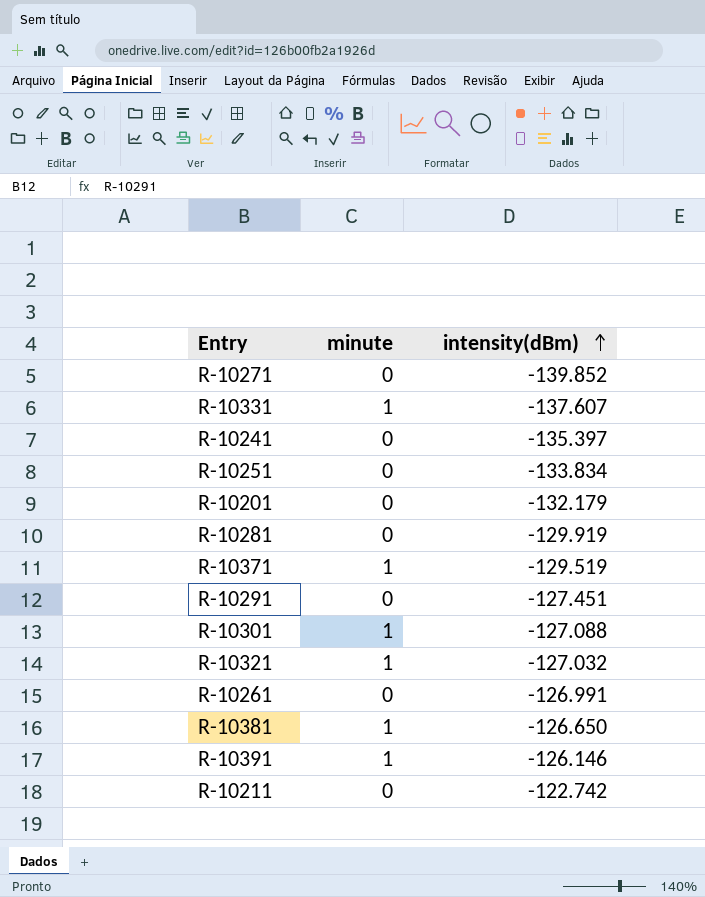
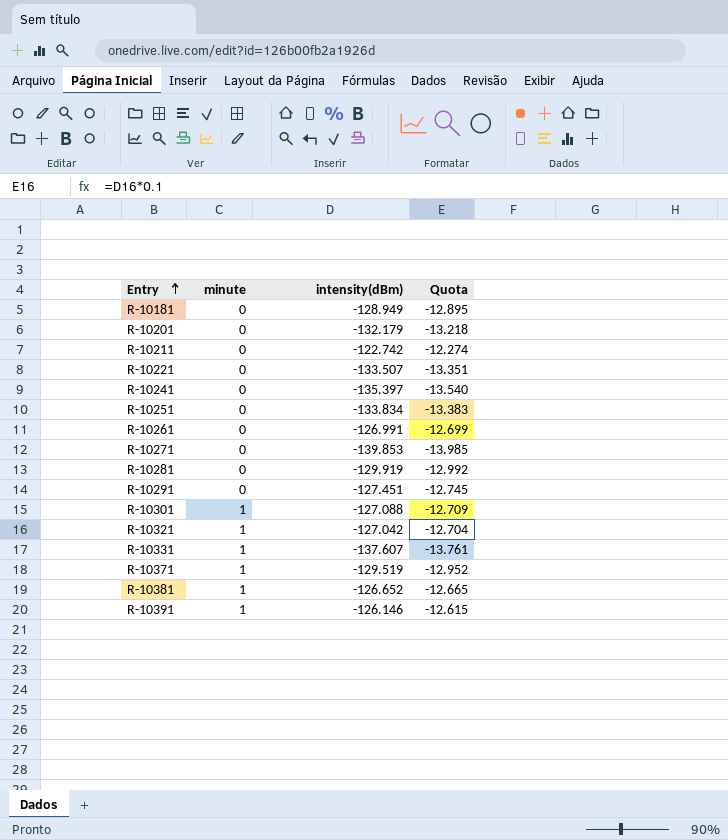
row order: intensity(dBm) ascending -> Entry ascending
column Quota | formula: none -> [intensity(dBm)] * 0.1
row R-10181: none -> 0 | -128.949 | -12.895
row R-10221: none -> 0 | -133.507 | -13.351
R-10271 | intensity(dBm): -139.852 -> -139.853
R-10321 | intensity(dBm): -127.032 -> -127.042
R-10381 | intensity(dBm): -126.650 -> -126.652

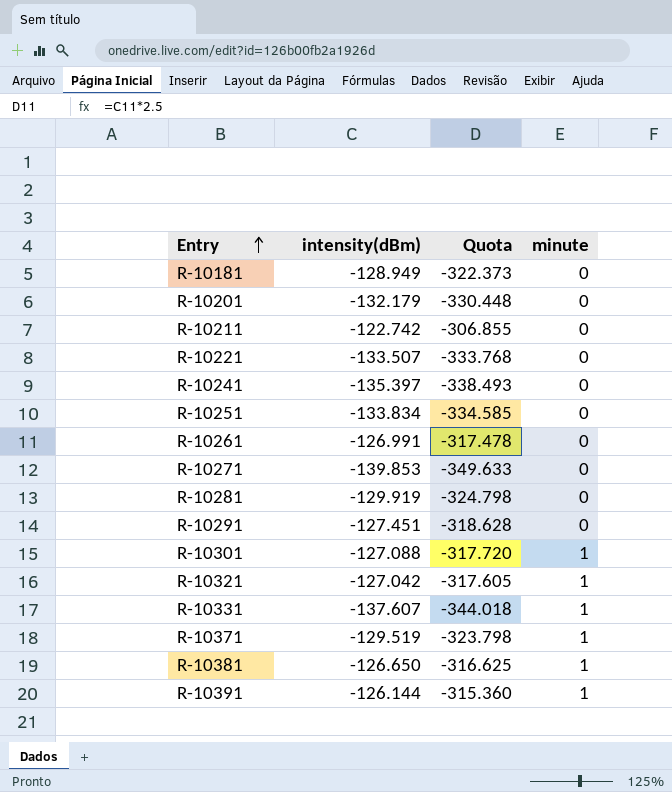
column Quota | formula: [intensity(dBm)] * 0.1 -> [intensity(dBm)] * 2.5
column minute | position: 2 -> 4
R-10381 | intensity(dBm): -126.652 -> -126.650
R-10391 | intensity(dBm): -126.146 -> -126.144

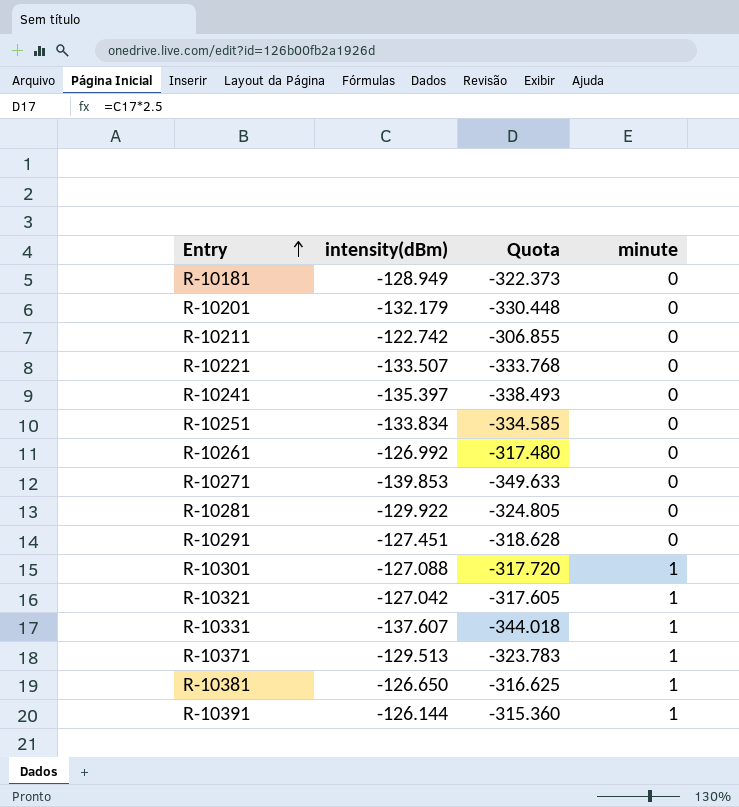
R-10261 | intensity(dBm): -126.991 -> -126.992
R-10261 | Quota: -317.478 -> -317.480
R-10281 | intensity(dBm): -129.919 -> -129.922
R-10281 | Quota: -324.798 -> -324.805
R-10371 | intensity(dBm): -129.519 -> -129.513
R-10371 | Quota: -323.798 -> -323.783

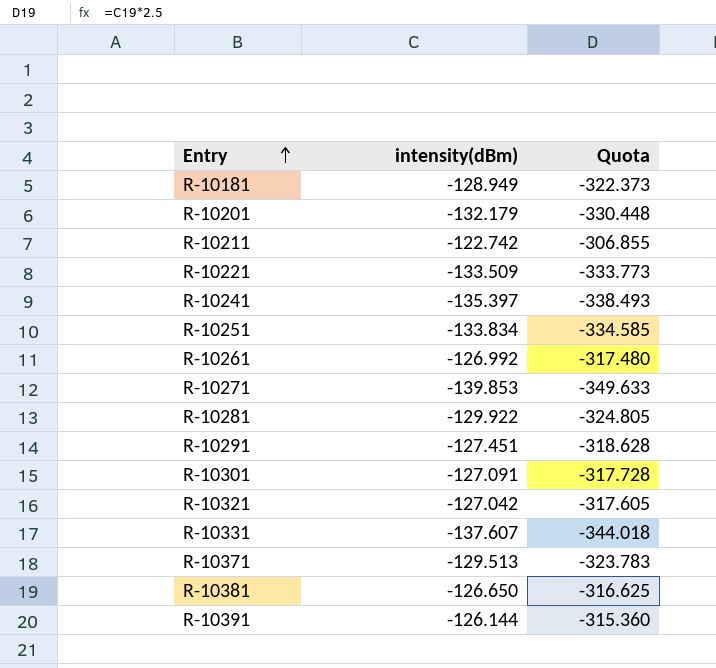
column minute | position: 4 -> none
R-10221 | intensity(dBm): -133.507 -> -133.509
R-10221 | Quota: -333.768 -> -333.773
R-10301 | intensity(dBm): -127.088 -> -127.091
R-10301 | Quota: -317.720 -> -317.728

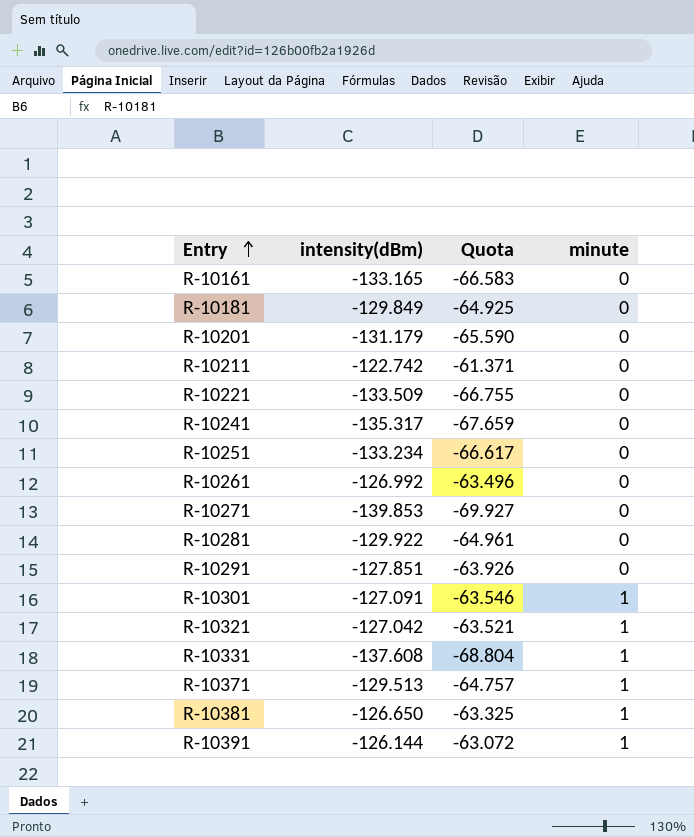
column Quota | formula: [intensity(dBm)] * 2.5 -> [intensity(dBm)] * 0.5
column minute | position: none -> 4
row R-10161: none -> -133.165 | -66.583 | 0
R-10181 | intensity(dBm): -128.949 -> -129.849
R-10201 | intensity(dBm): -132.179 -> -131.179
R-10241 | intensity(dBm): -135.397 -> -135.317
R-10251 | intensity(dBm): -133.834 -> -133.234
R-10291 | intensity(dBm): -127.451 -> -127.851
R-10331 | intensity(dBm): -137.607 -> -137.608

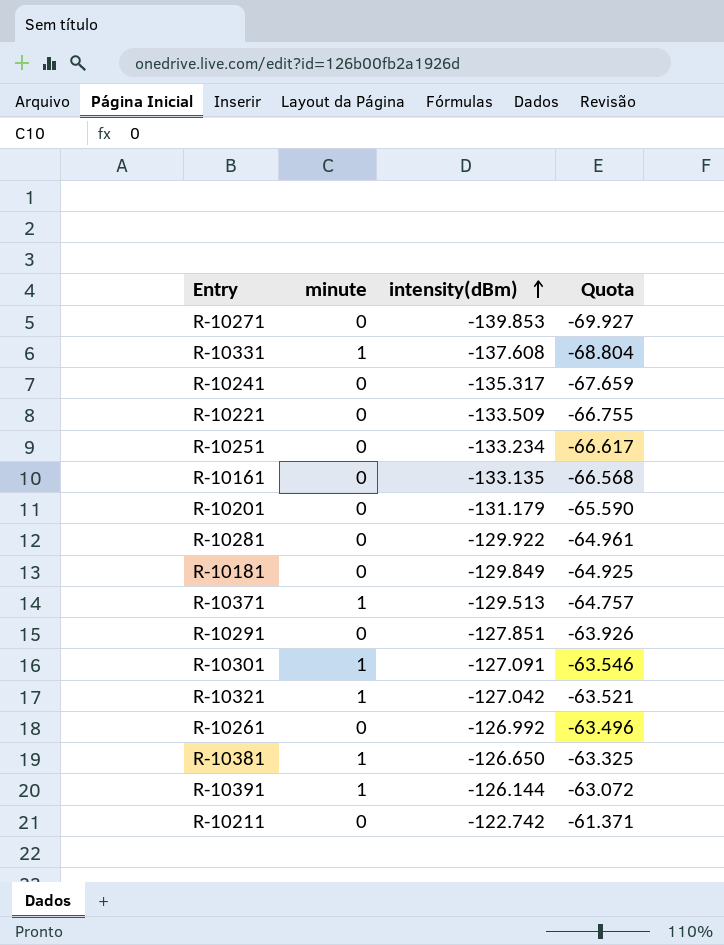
row order: Entry ascending -> intensity(dBm) ascending
column minute | position: 4 -> 2
R-10161 | intensity(dBm): -133.165 -> -133.135
R-10161 | Quota: -66.583 -> -66.568

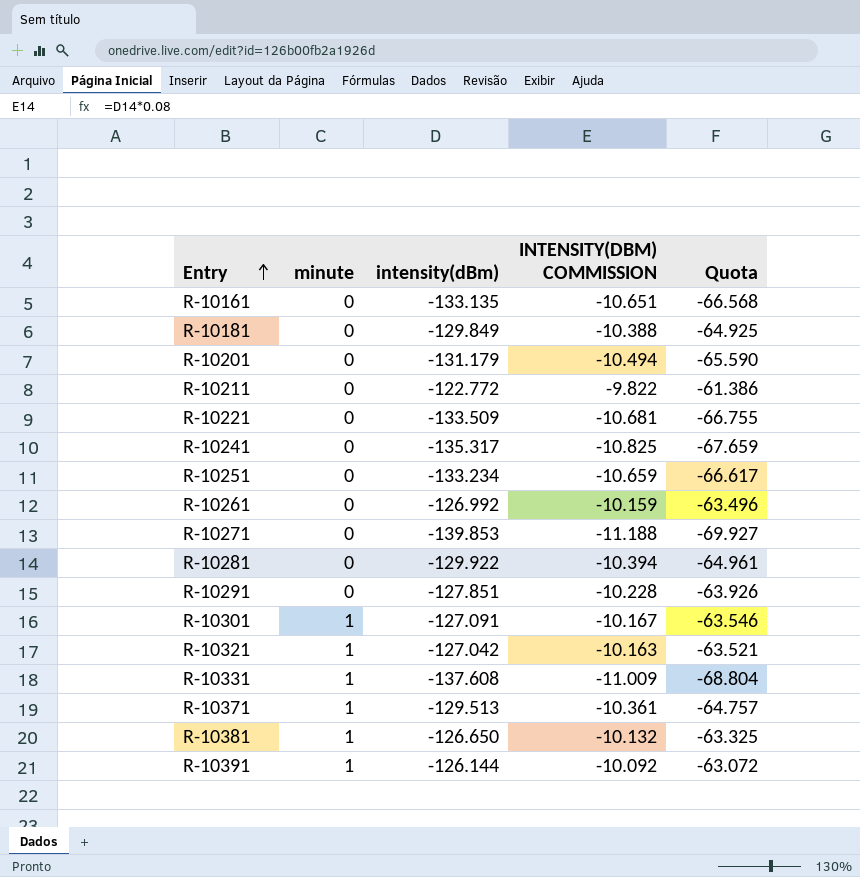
row order: intensity(dBm) ascending -> Entry ascending
column INTENSITY(DBM) COMMISSION | formula: none -> [intensity(dBm)] * 0.08
R-10211 | intensity(dBm): -122.742 -> -122.772
R-10211 | Quota: -61.371 -> -61.386

